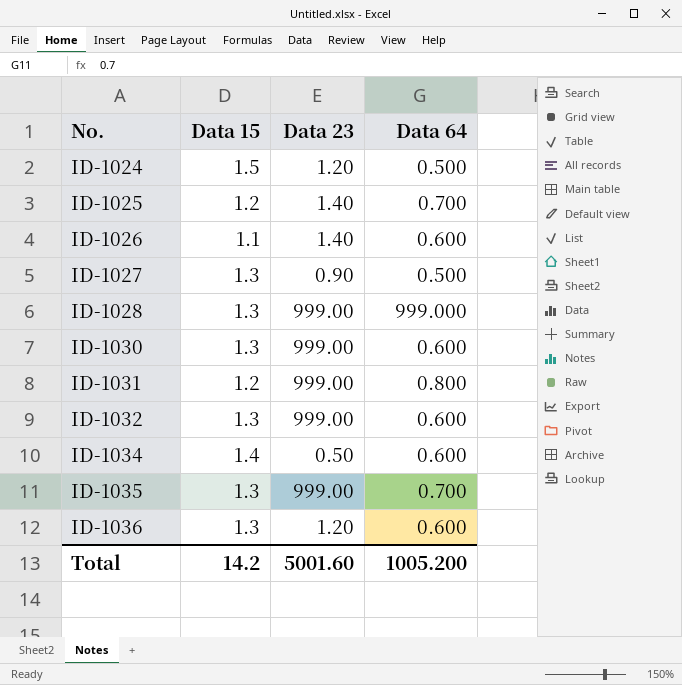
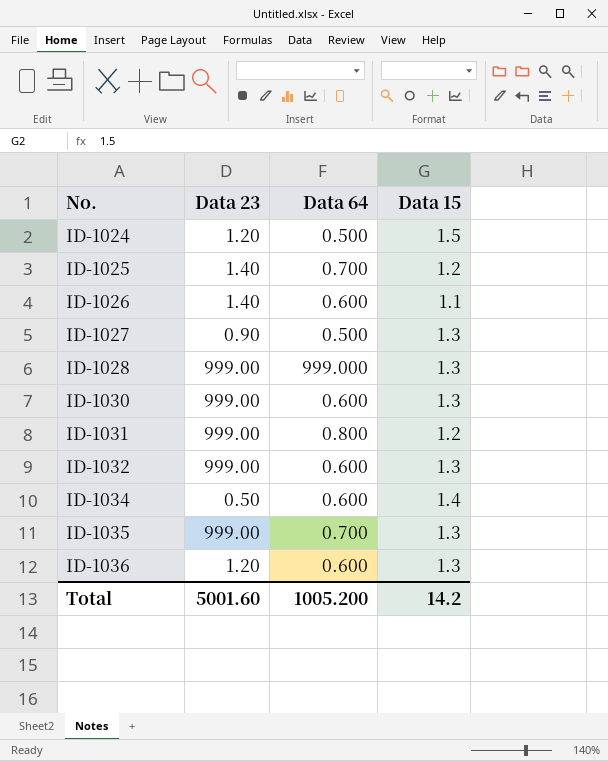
column Data 15 | position: 2 -> 4

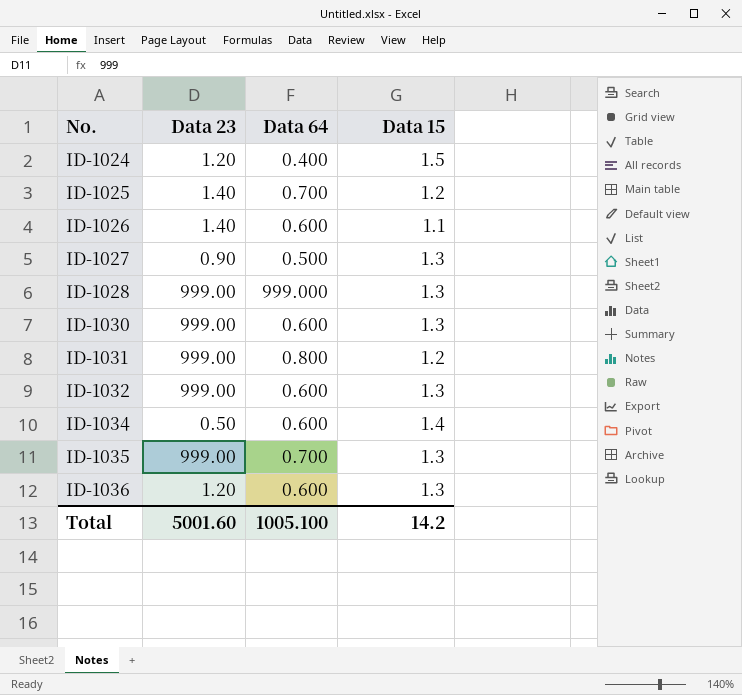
ID-1024 | Data 64: 0.500 -> 0.400
Total | Data 64: 1005.200 -> 1005.100

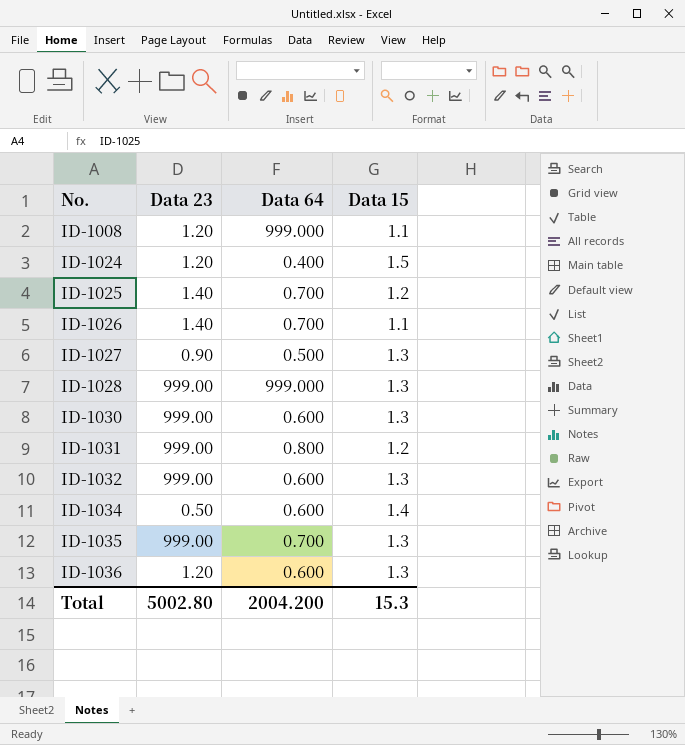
row ID-1008: none -> 1.20 | 999.000 | 1.1
ID-1026 | Data 64: 0.600 -> 0.700
Total | Data 23: 5001.60 -> 5002.80
Total | Data 64: 1005.100 -> 2004.200
Total | Data 15: 14.2 -> 15.3

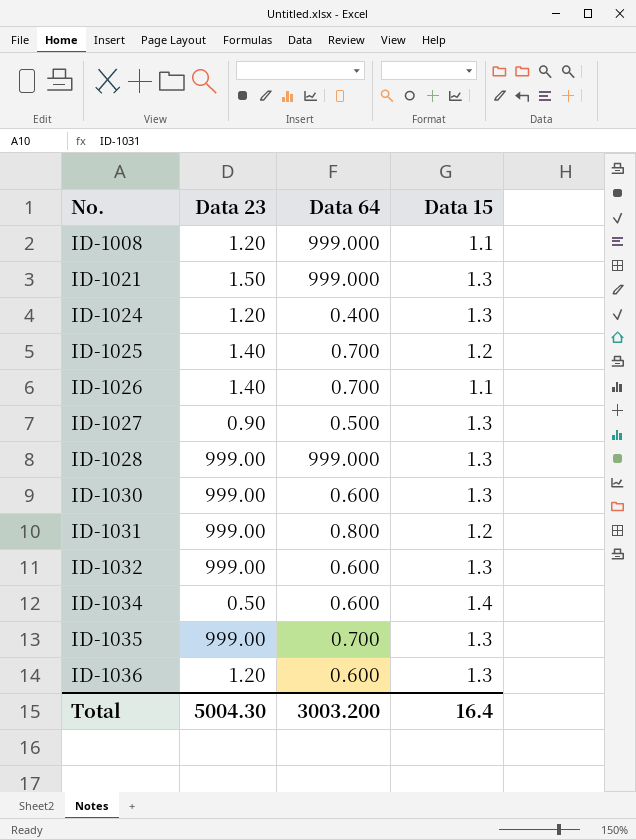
row ID-1021: none -> 1.50 | 999.000 | 1.3
ID-1024 | Data 15: 1.5 -> 1.3
Total | Data 23: 5002.80 -> 5004.30
Total | Data 64: 2004.200 -> 3003.200
Total | Data 15: 15.3 -> 16.4

